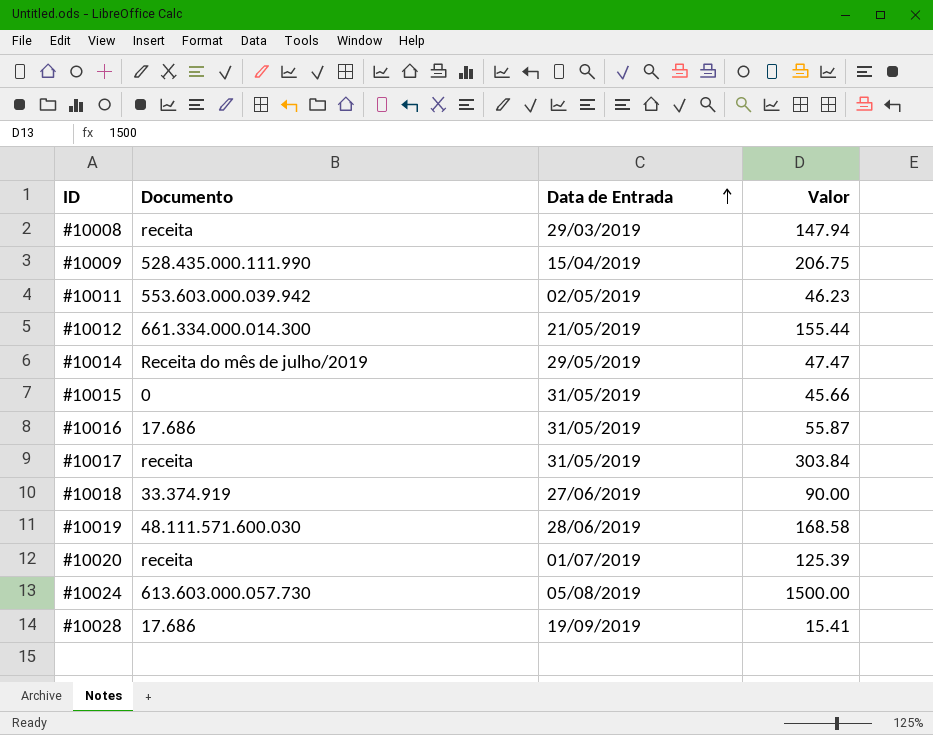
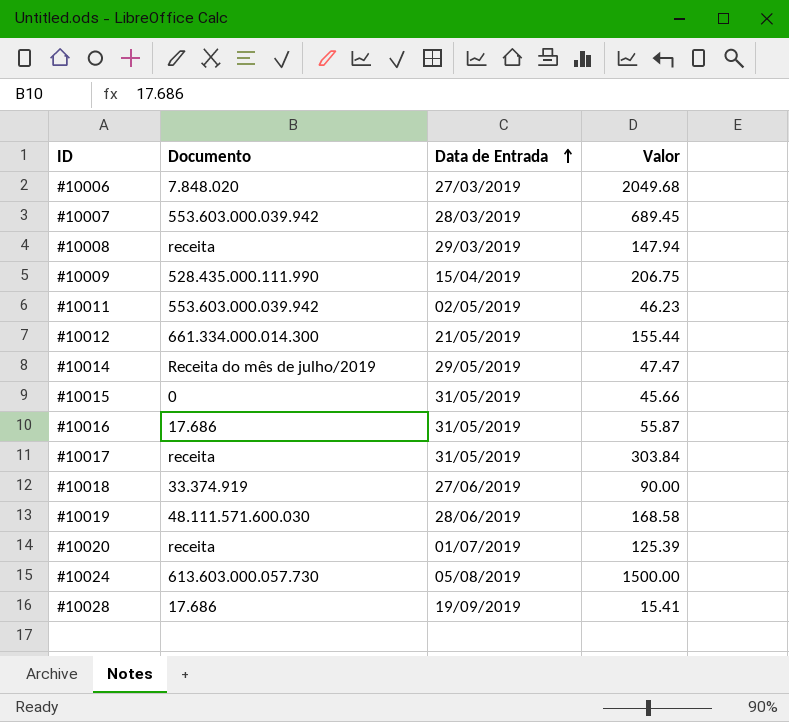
row #10006: none -> 7.848.020 | 27/03/2019 | 2049.68
row #10007: none -> 553.603.000.039.942 | 28/03/2019 | 689.45

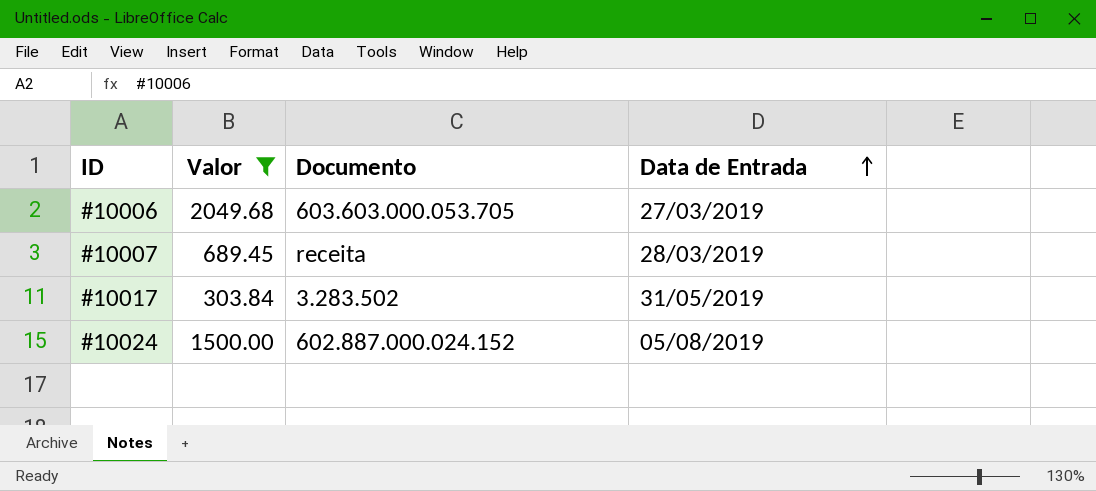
filter: none -> Valor >= 303.84
column Valor | position: 4 -> 2
#10006 | Documento: 7.848.020 -> 603.603.000.053.705
#10007 | Documento: 553.603.000.039.942 -> receita
#10017 | Documento: receita -> 3.283.502
#10024 | Documento: 613.603.000.057.730 -> 602.887.000.024.152

